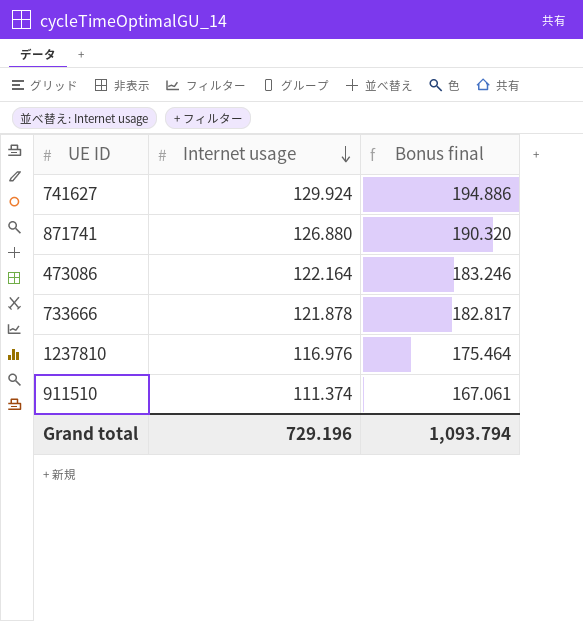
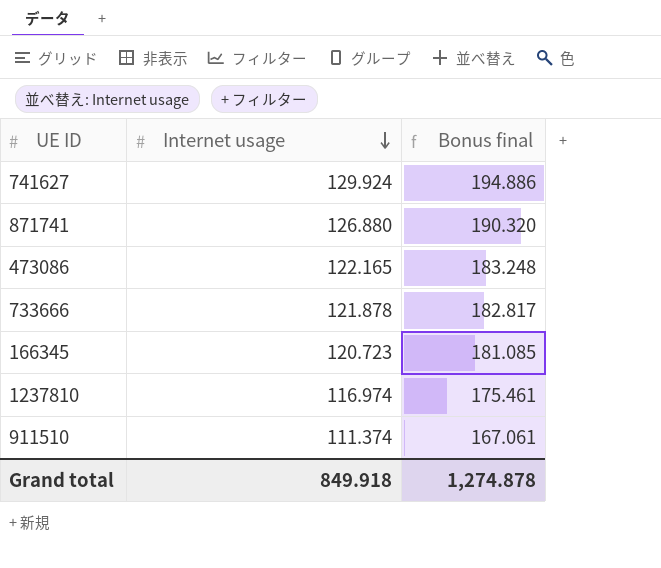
473086 | Internet usage: 122.164 -> 122.165
473086 | Bonus final: 183.246 -> 183.248
row 166345: none -> 120.723 | 181.085
1237810 | Internet usage: 116.976 -> 116.974
1237810 | Bonus final: 175.464 -> 175.461
Grand total | Internet usage: 729.196 -> 849.918
Grand total | Bonus final: 1,093.794 -> 1,274.878

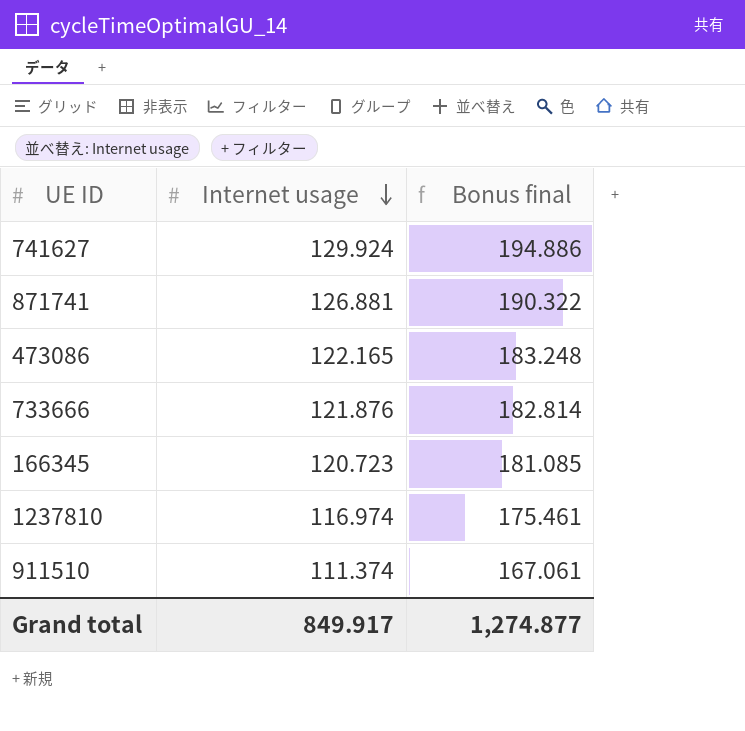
871741 | Internet usage: 126.880 -> 126.881
871741 | Bonus final: 190.320 -> 190.322
733666 | Internet usage: 121.878 -> 121.876
733666 | Bonus final: 182.817 -> 182.814
Grand total | Internet usage: 849.918 -> 849.917
Grand total | Bonus final: 1,274.878 -> 1,274.877

